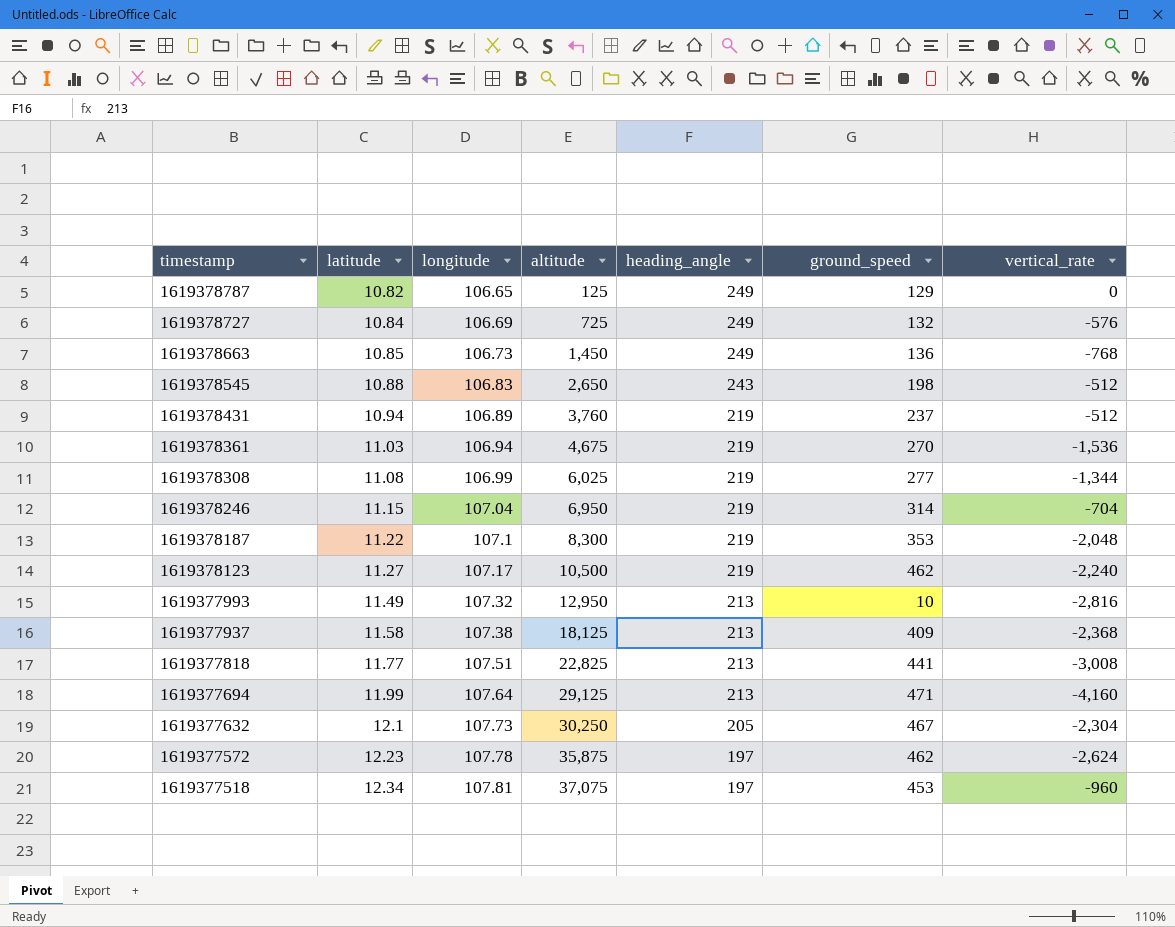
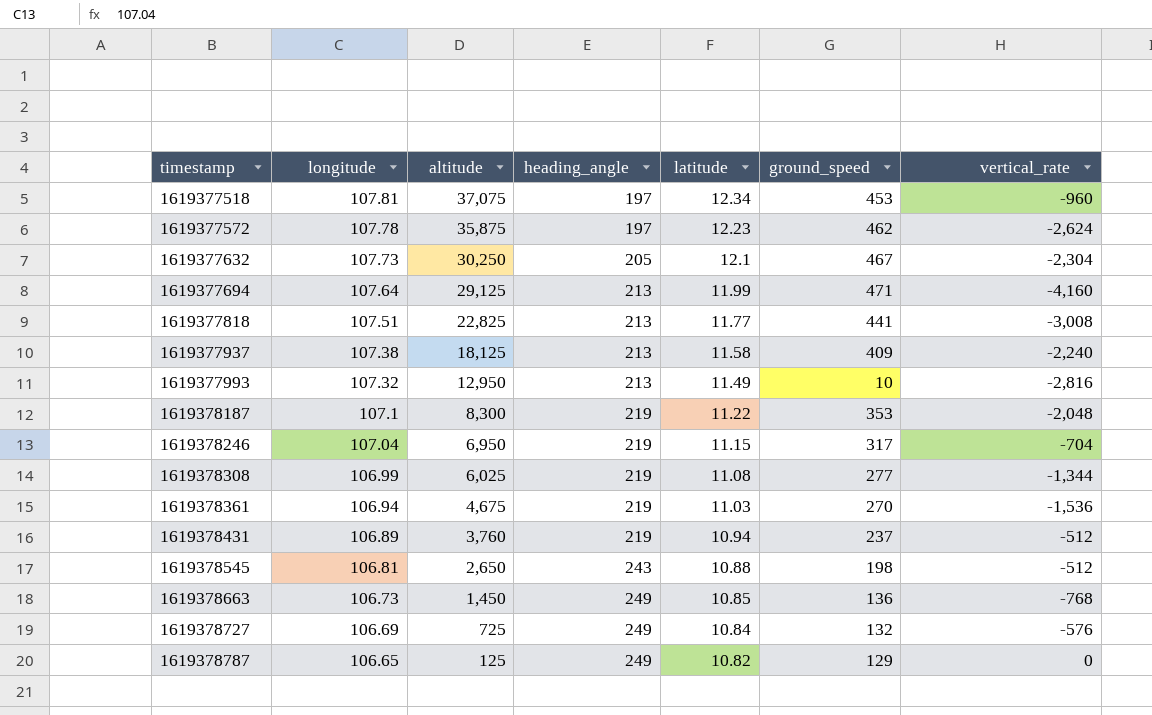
row order: timestamp descending -> timestamp ascending
column latitude | position: 2 -> 5
row 1619378123: 11.27 | 107.17 | 10,500 | 219 | 462 | -2,240 -> none
1619377937 | vertical_rate: -2,368 -> -2,240
1619378246 | ground_speed: 314 -> 317
1619378545 | longitude: 106.83 -> 106.81

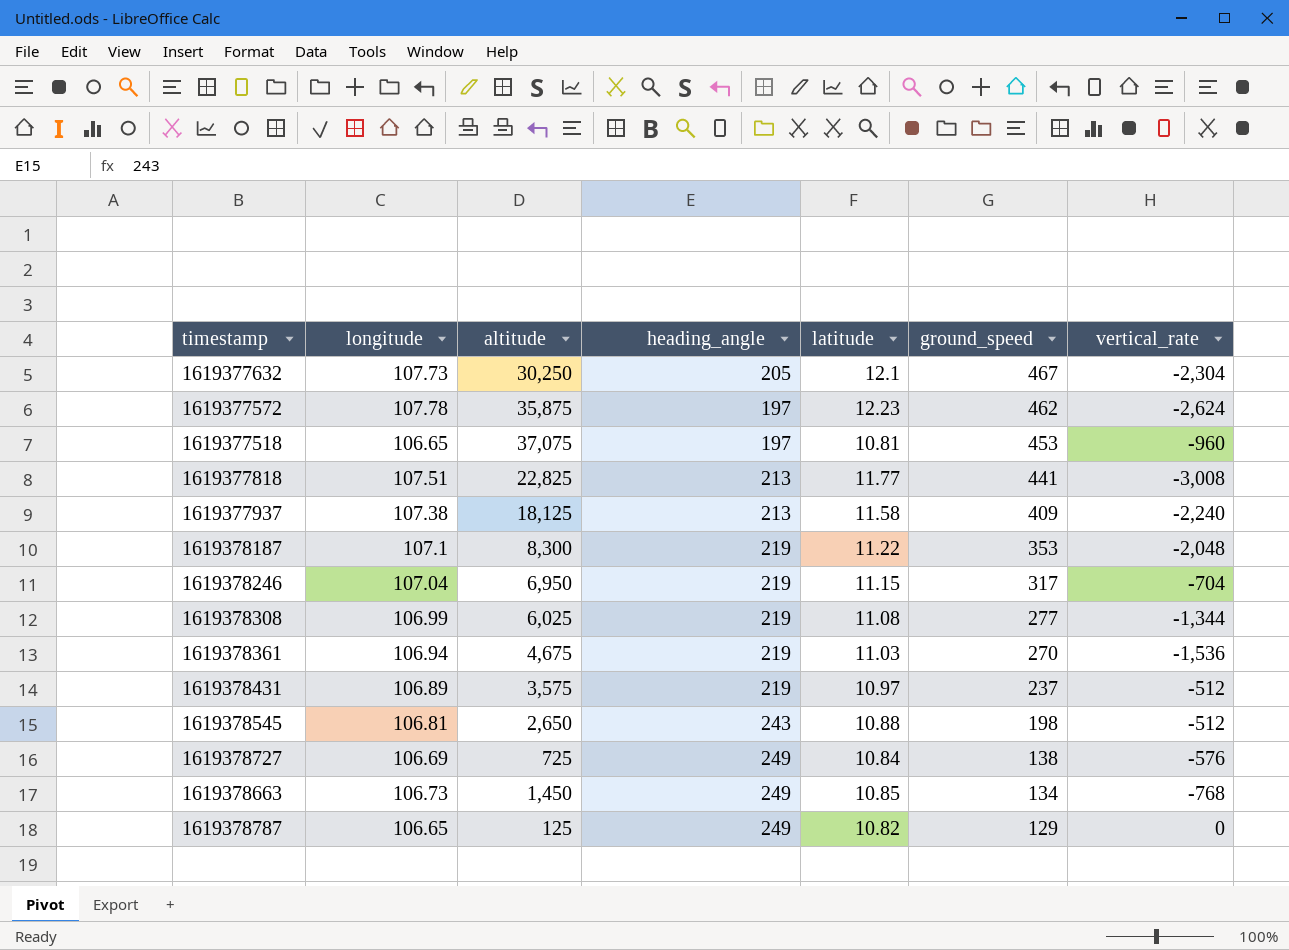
row order: timestamp ascending -> ground_speed descending
row 1619377694: 107.64 | 29,125 | 213 | 11.99 | 471 | -4,160 -> none
row 1619377993: 107.32 | 12,950 | 213 | 11.49 | 10 | -2,816 -> none
1619377518 | longitude: 107.81 -> 106.65
1619377518 | latitude: 12.34 -> 10.81
1619378431 | altitude: 3,760 -> 3,575
1619378431 | latitude: 10.94 -> 10.97
1619378727 | ground_speed: 132 -> 138
1619378663 | ground_speed: 136 -> 134

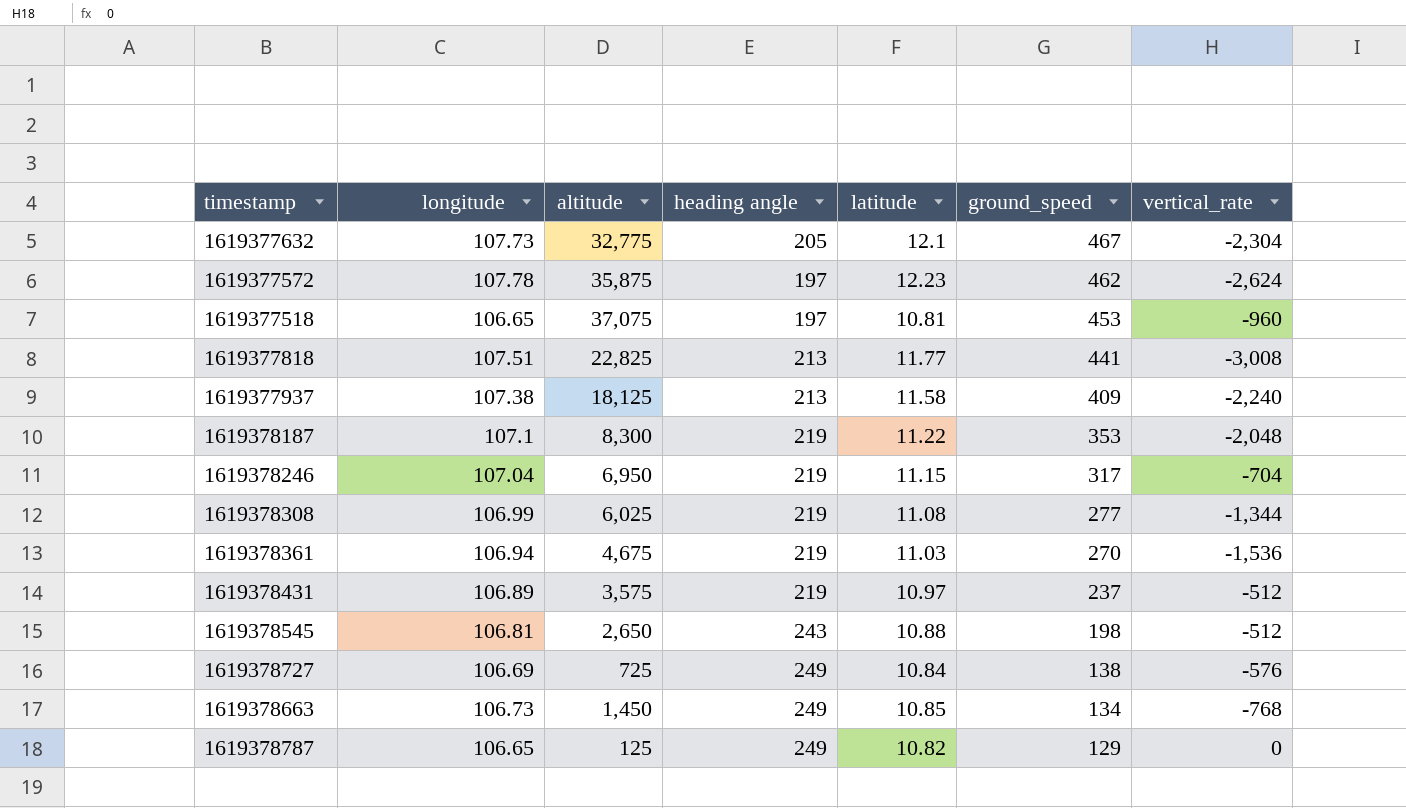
column name: heading_angle -> heading angle
1619377632 | altitude: 30,250 -> 32,775

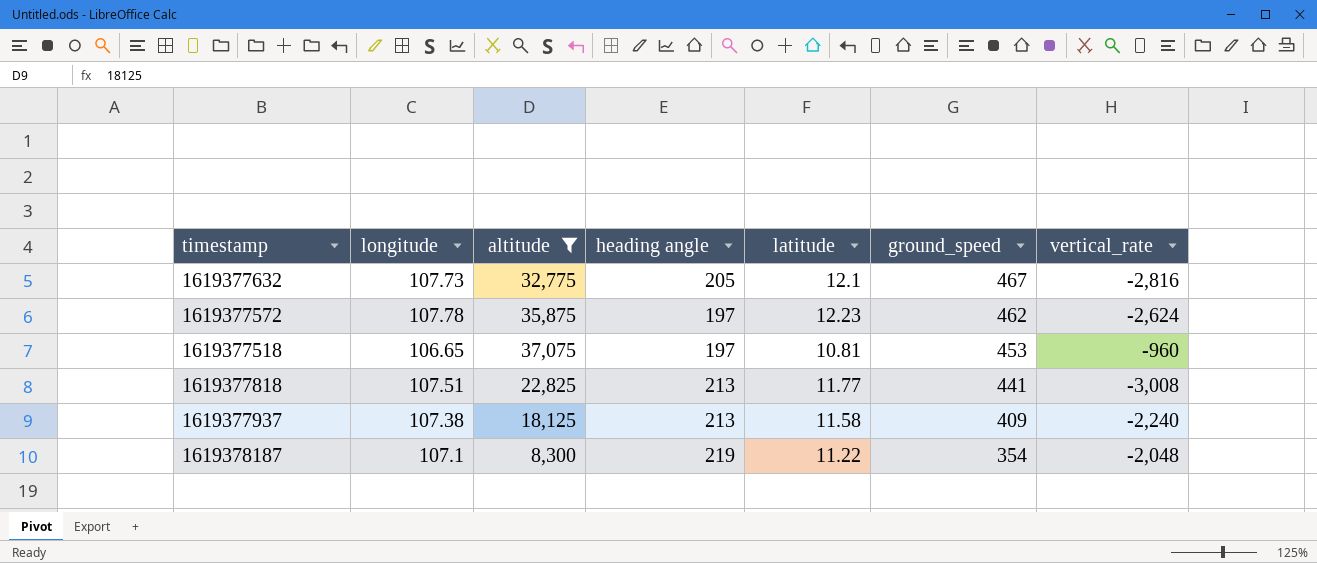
filter: none -> altitude >= 8,300
1619377632 | vertical_rate: -2,304 -> -2,816
1619378187 | ground_speed: 353 -> 354

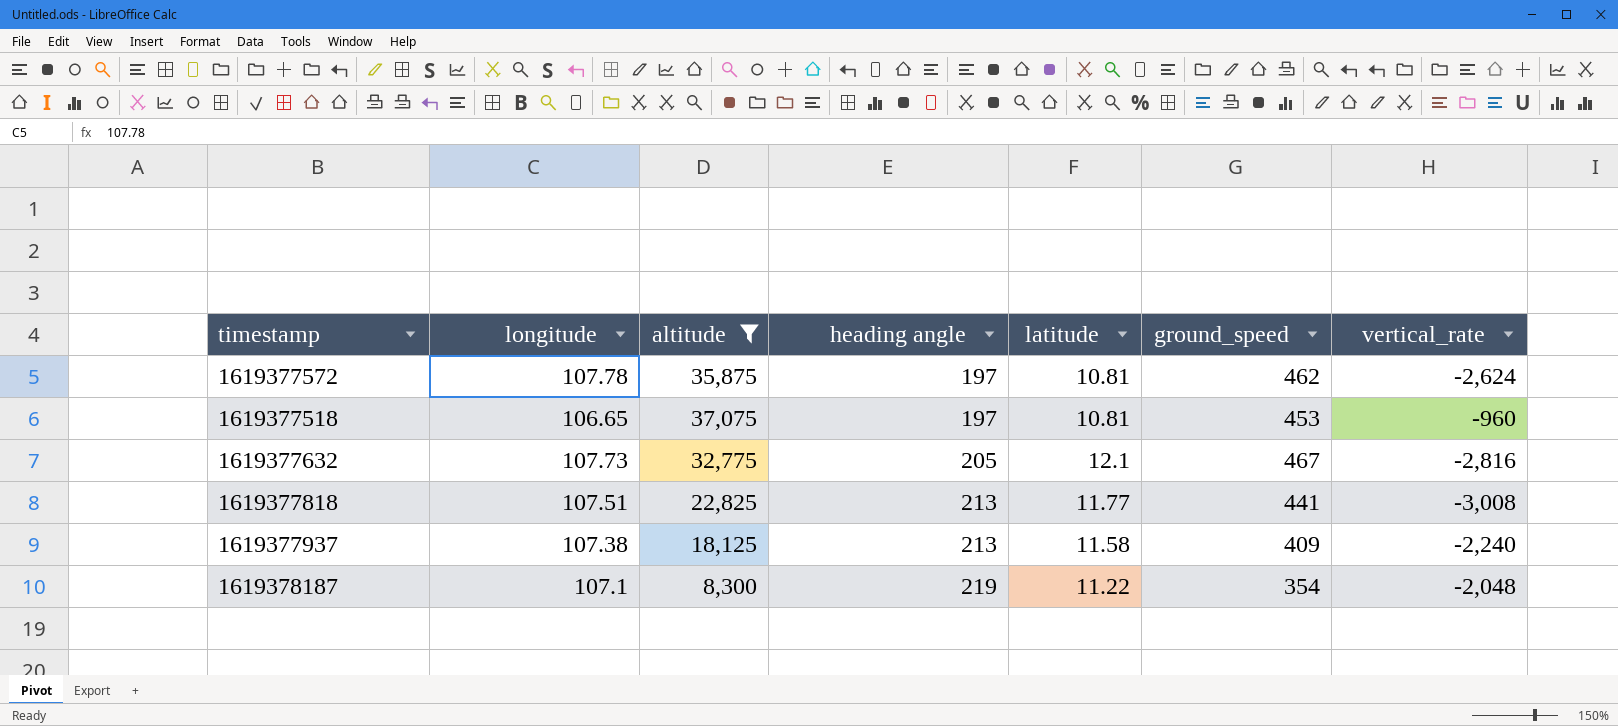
row order: ground_speed descending -> heading angle ascending
1619377572 | latitude: 12.23 -> 10.81

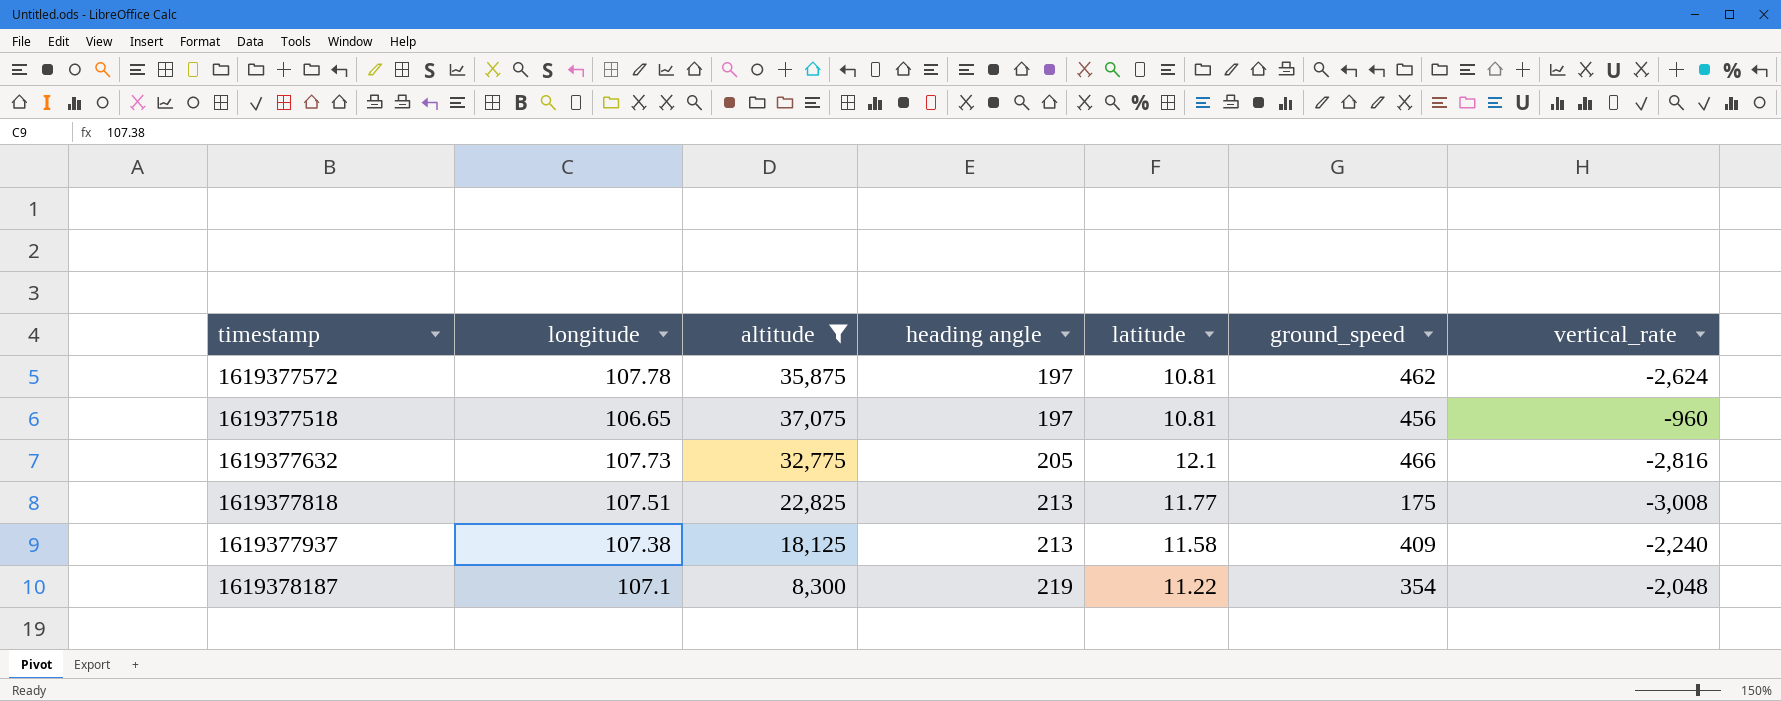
1619377518 | ground_speed: 453 -> 456
1619377632 | ground_speed: 467 -> 466
1619377818 | ground_speed: 441 -> 175

